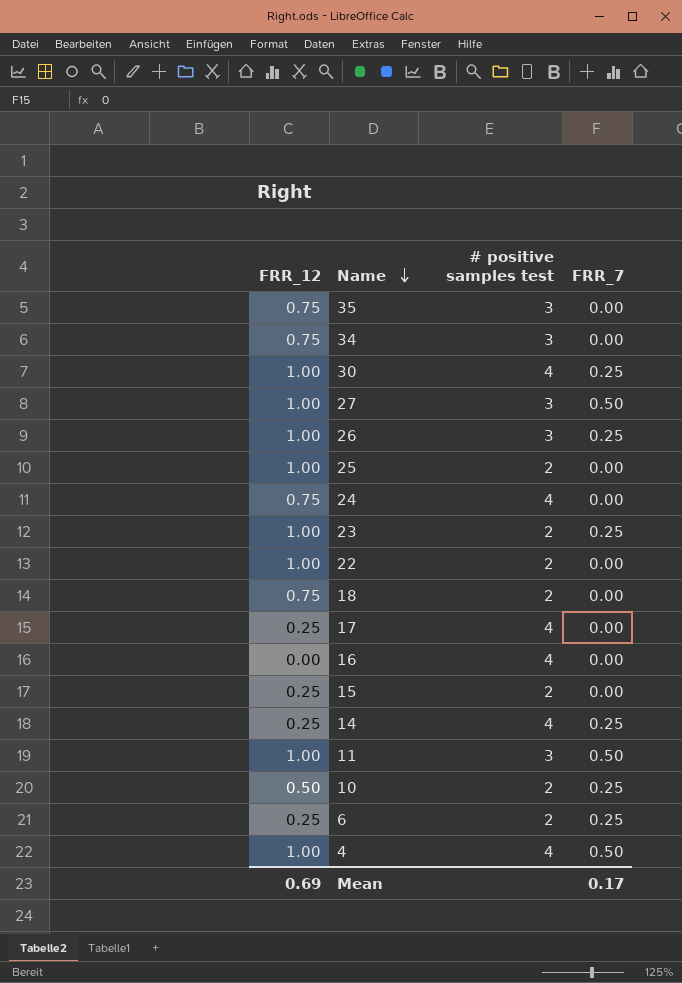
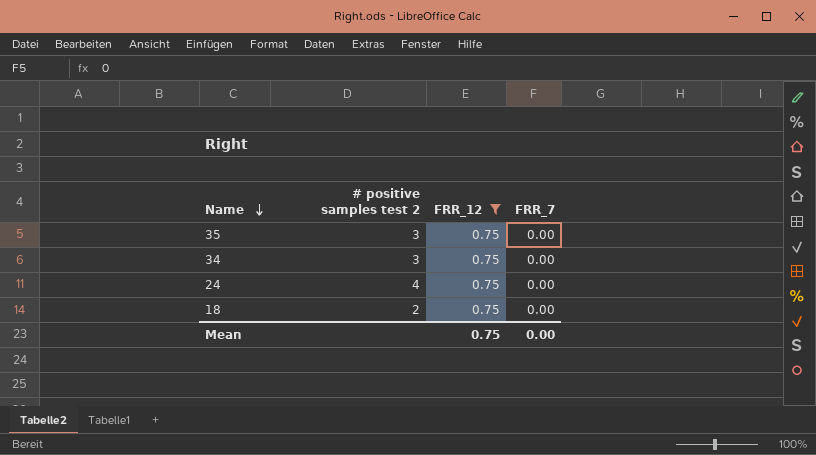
filter: none -> FRR_12 = 0.75
column name: # positive samples test -> # positive samples test 2
column FRR_12 | position: 1 -> 3
Mean | FRR_12: 0.69 -> 0.75
Mean | FRR_7: 0.17 -> 0.00

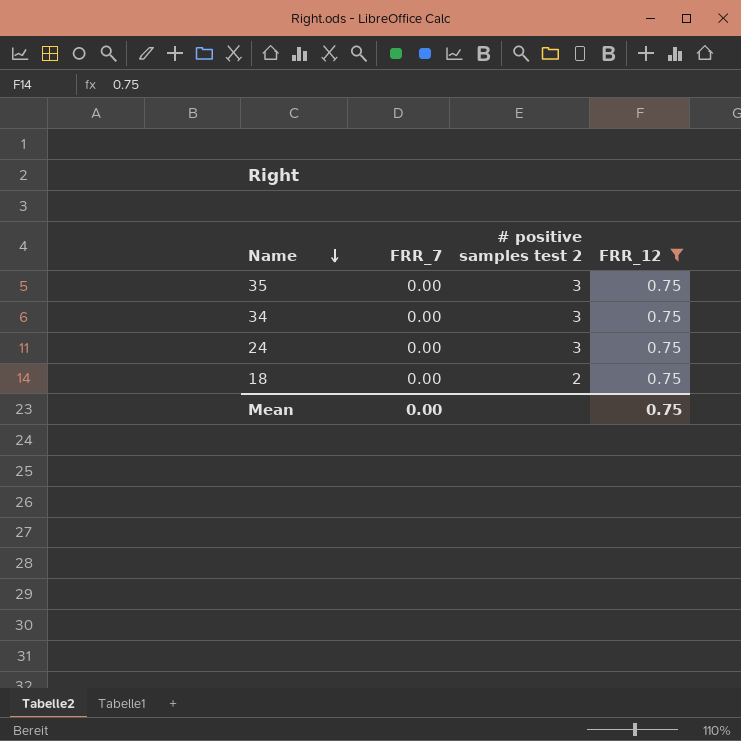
column FRR_7 | position: 4 -> 2
24 | # positive samples test 2: 4 -> 3

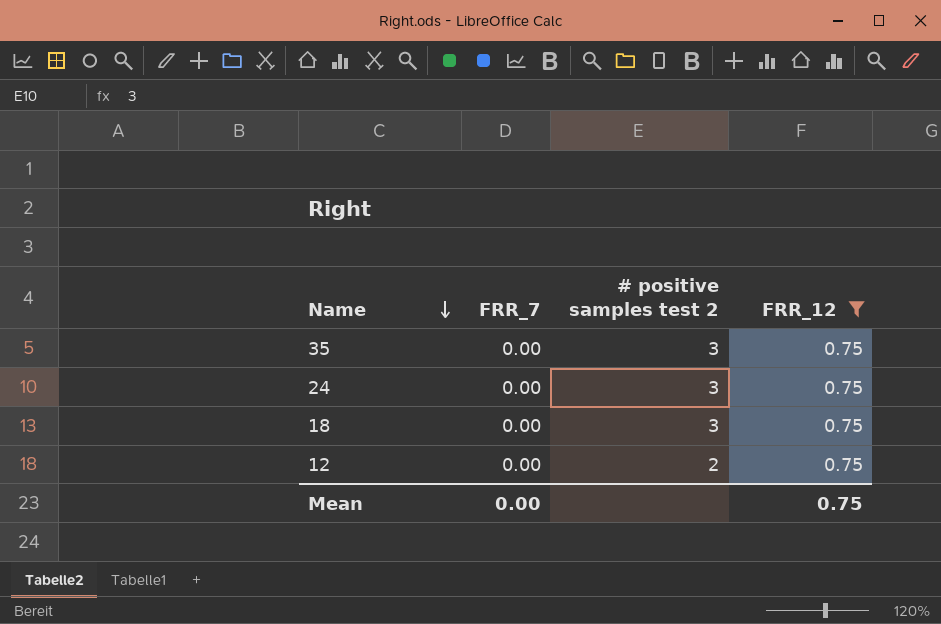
row 34: 0.00 | 3 | 0.75 -> none
18 | # positive samples test 2: 2 -> 3
row 12: none -> 0.00 | 2 | 0.75

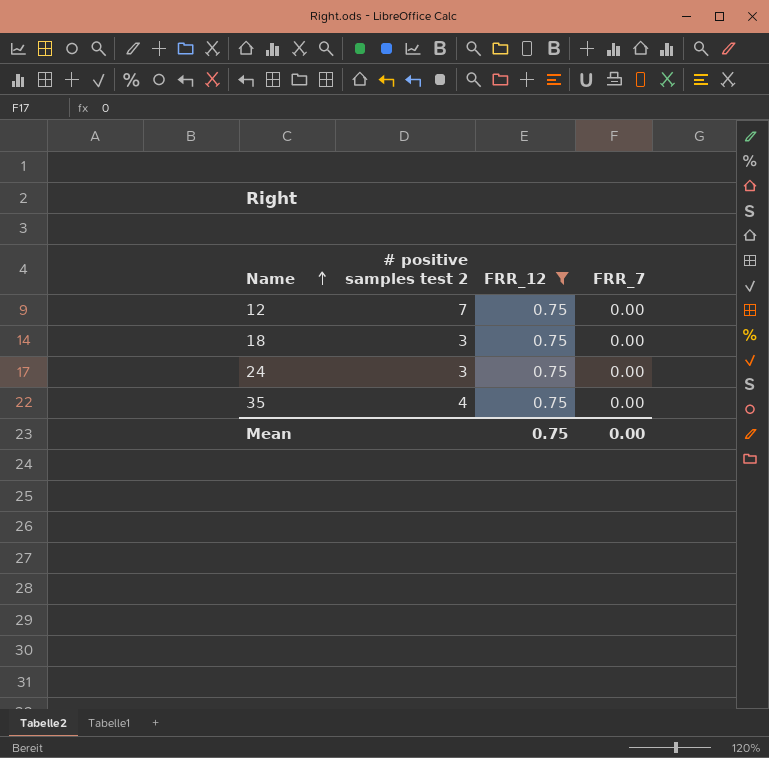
row order: Name descending -> Name ascending
column FRR_7 | position: 2 -> 4
12 | # positive samples test 2: 2 -> 7
35 | # positive samples test 2: 3 -> 4

